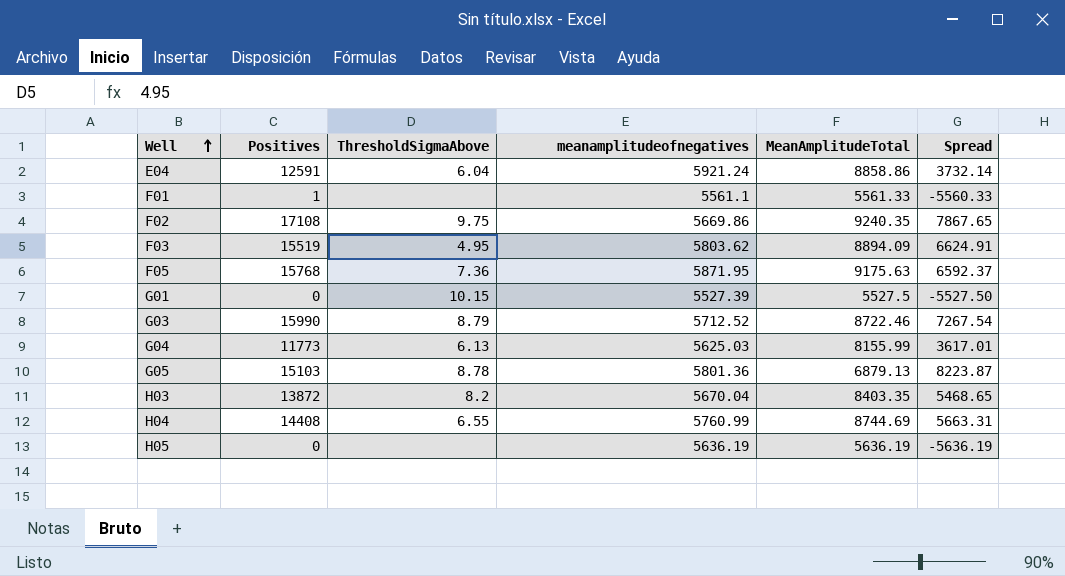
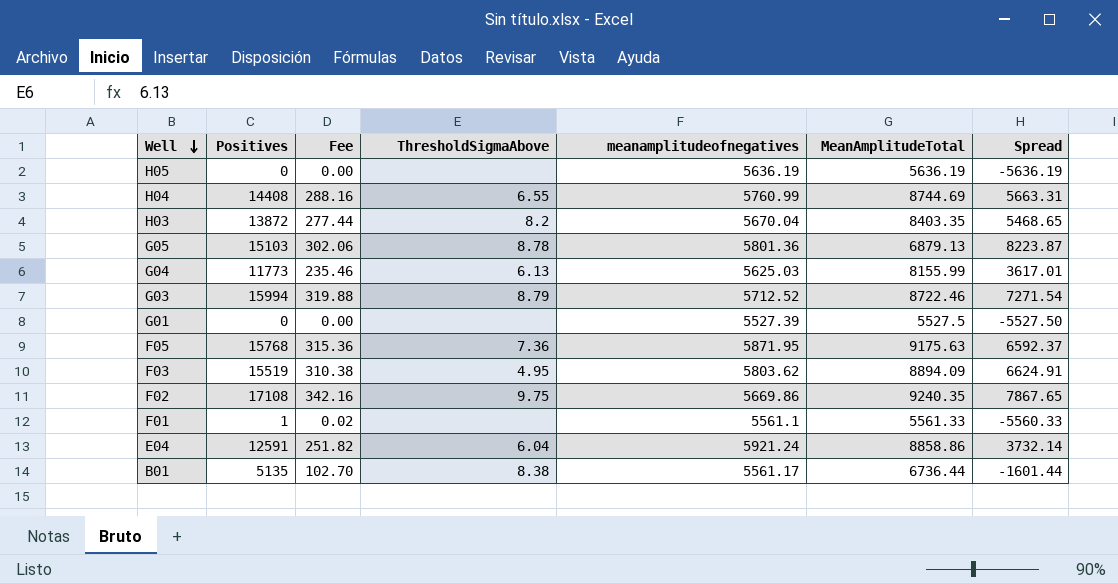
row order: Well ascending -> Well descending
column Fee | formula: none -> [Positives] * 0.02
G03 | Positives: 15990 -> 15994
G03 | Spread: 7267.54 -> 7271.54
G01 | ThresholdSigmaAbove: 10.15 -> none
row B01: none -> 5135 | 102.70 | 8.38 | 5561.17 | 6736.44 | -1601.44

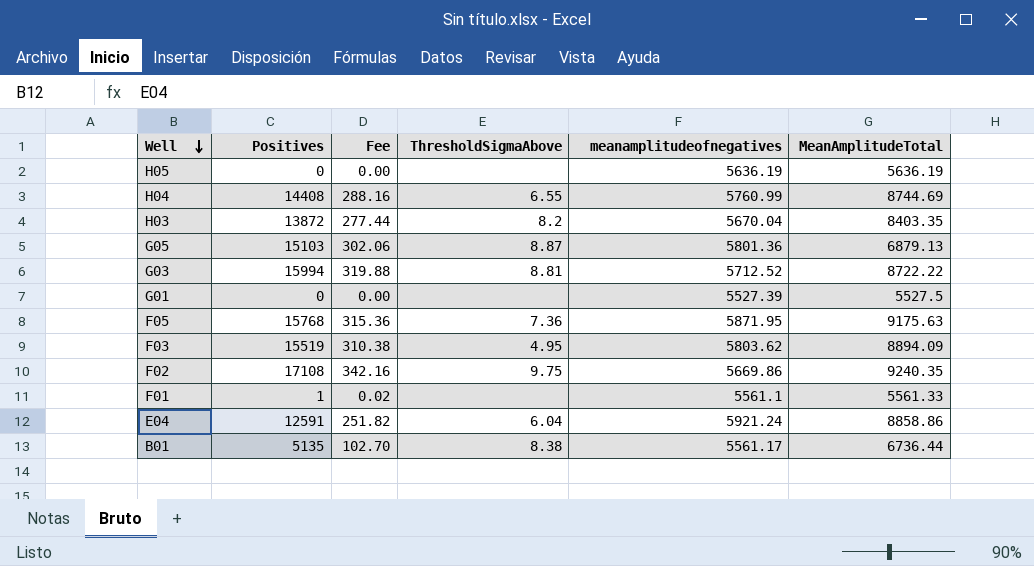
column Spread | formula: [Positives] - [MeanAmplitudeTotal] -> none
row G04: 11773 | 235.46 | 6.13 | 5625.03 | 8155.99 | 3617.01 -> none
G05 | ThresholdSigmaAbove: 8.78 -> 8.87
G03 | ThresholdSigmaAbove: 8.79 -> 8.81
G03 | MeanAmplitudeTotal: 8722.46 -> 8722.22

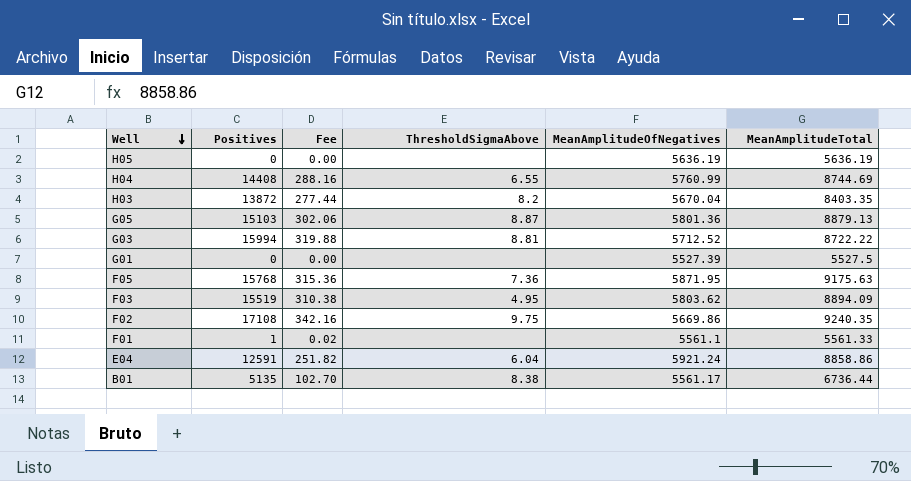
column name: meanamplitudeofnegatives -> MeanAmplitudeOfNegatives
G05 | MeanAmplitudeTotal: 6879.13 -> 8879.13

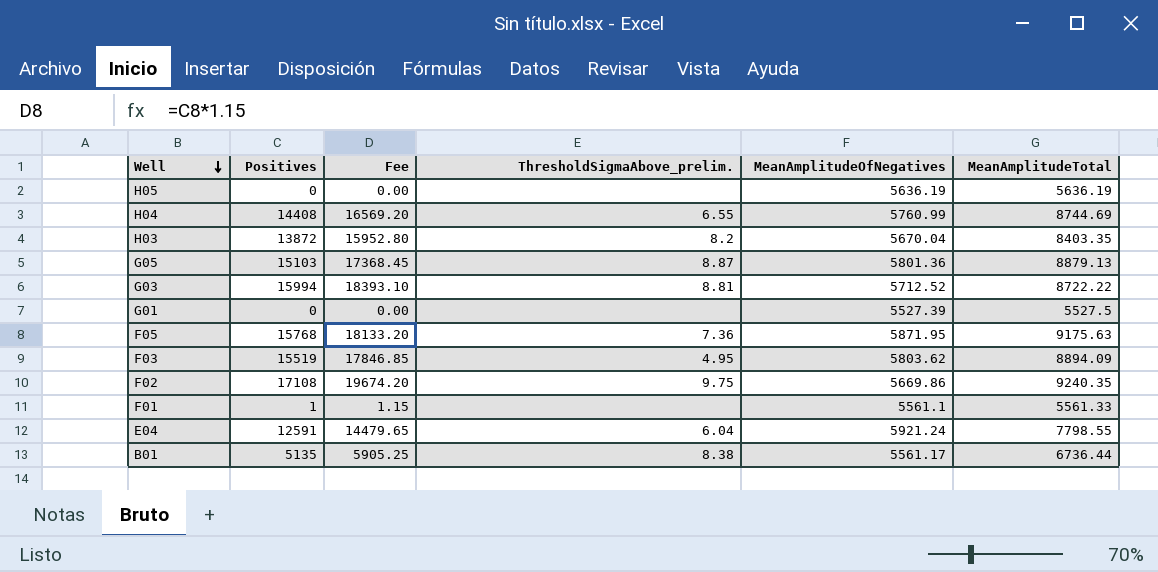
column Fee | formula: [Positives] * 0.02 -> [Positives] * 1.15
column name: ThresholdSigmaAbove -> ThresholdSigmaAbove_prelim.
E04 | MeanAmplitudeTotal: 8858.86 -> 7798.55

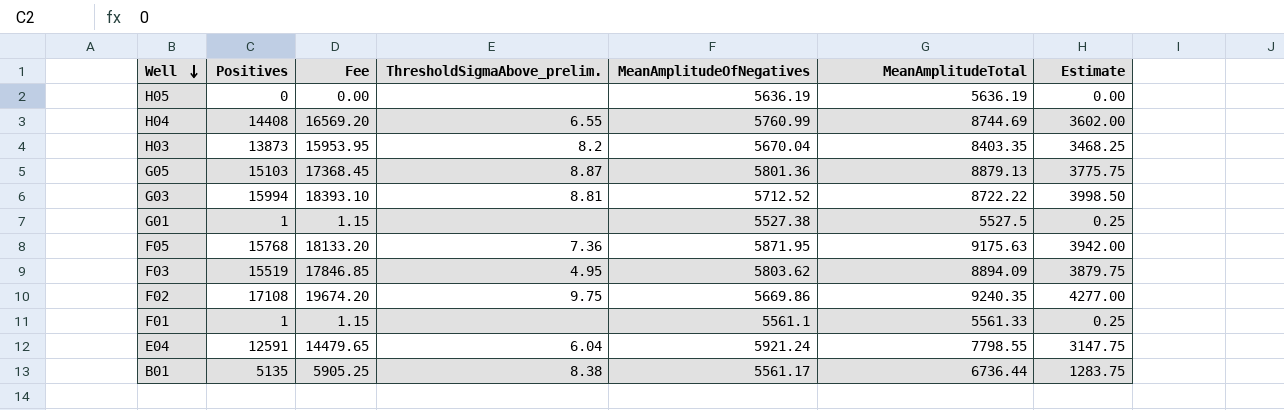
column Estimate | formula: none -> [Positives] * 0.25
H03 | Positives: 13872 -> 13873
H03 | Fee: 15952.80 -> 15953.95
G01 | Positives: 0 -> 1
G01 | Fee: 0.00 -> 1.15
G01 | MeanAmplitudeOfNegatives: 5527.39 -> 5527.38

